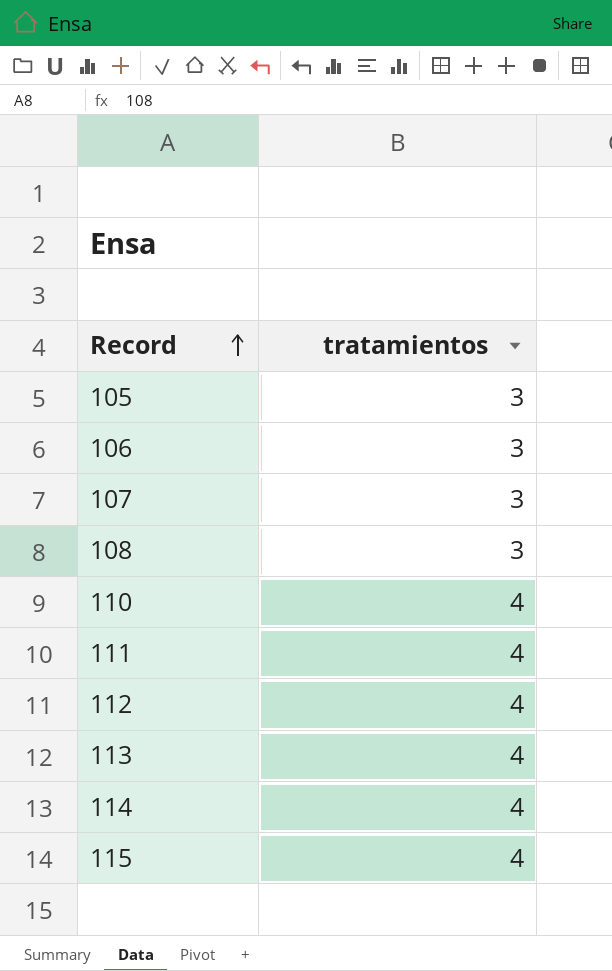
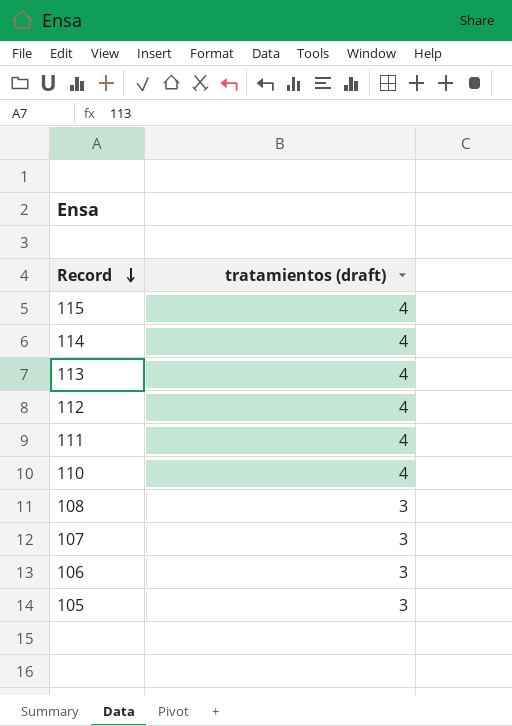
row order: Record ascending -> Record descending
column name: tratamientos -> tratamientos (draft)

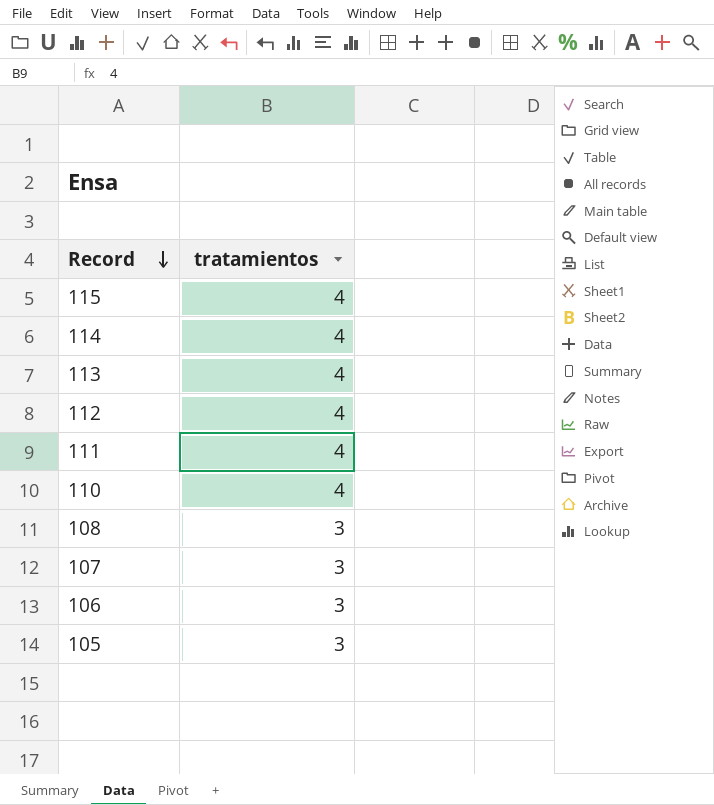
column name: tratamientos (draft) -> tratamientos

